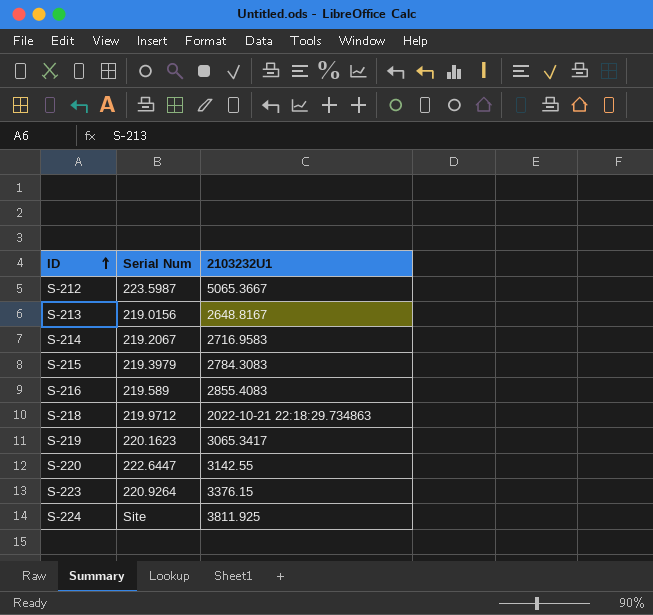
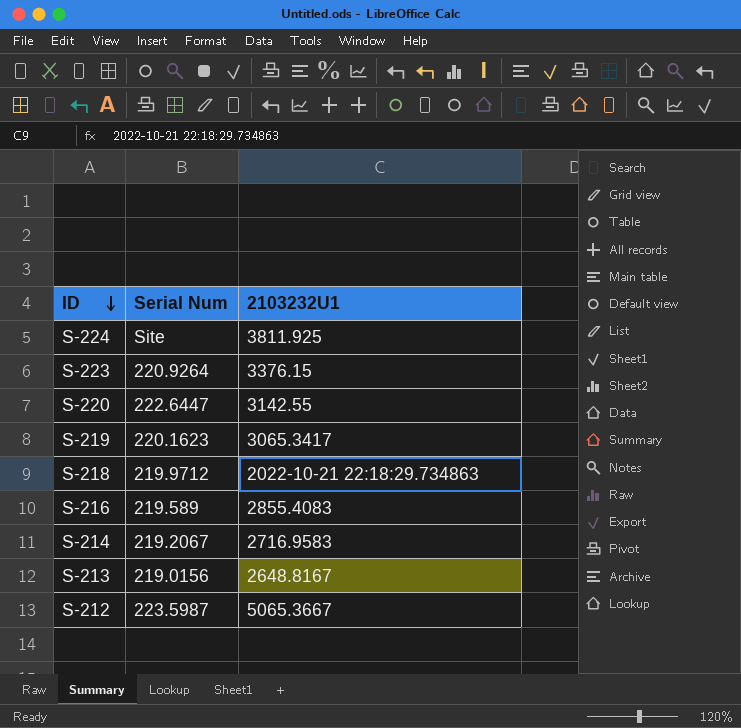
row order: ID ascending -> ID descending
row S-215: 219.3979 | 2784.3083 -> none

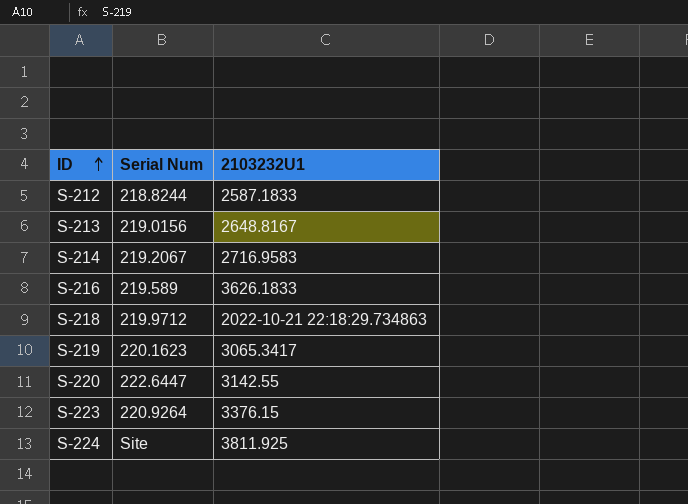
row order: ID descending -> ID ascending
S-212 | Serial Num: 223.5987 -> 218.8244
S-212 | 2103232U1: 5065.3667 -> 2587.1833
S-216 | 2103232U1: 2855.4083 -> 3626.1833

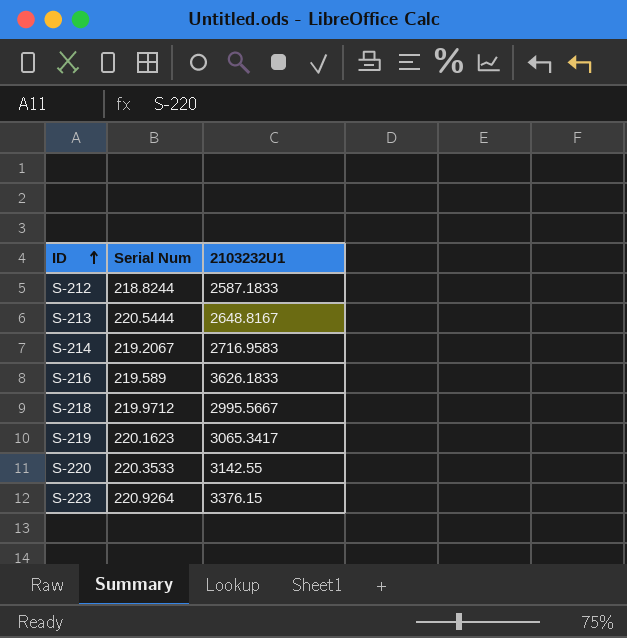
row S-224: Site | 3811.925 -> none
S-213 | Serial Num: 219.0156 -> 220.5444
S-218 | 2103232U1: 2022-10-21 22:18:29.734863 -> 2995.5667
S-220 | Serial Num: 222.6447 -> 220.3533

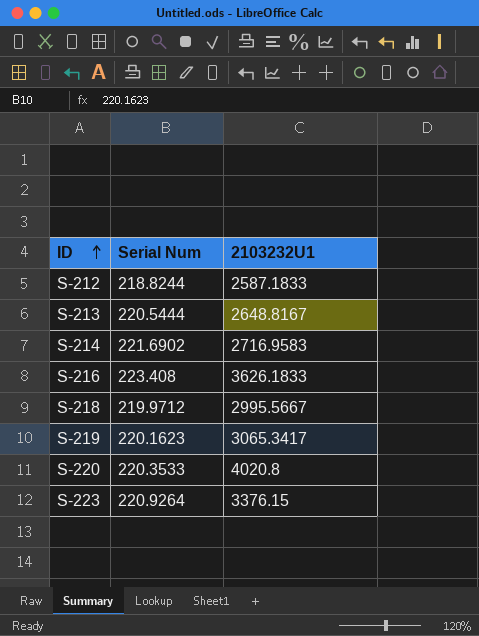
S-214 | Serial Num: 219.2067 -> 221.6902
S-216 | Serial Num: 219.589 -> 223.408
S-220 | 2103232U1: 3142.55 -> 4020.8

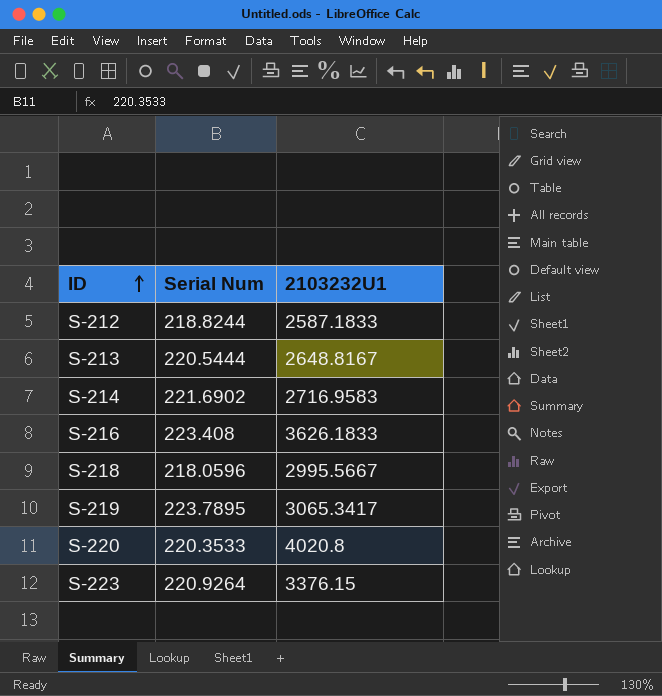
S-218 | Serial Num: 219.9712 -> 218.0596
S-219 | Serial Num: 220.1623 -> 223.7895

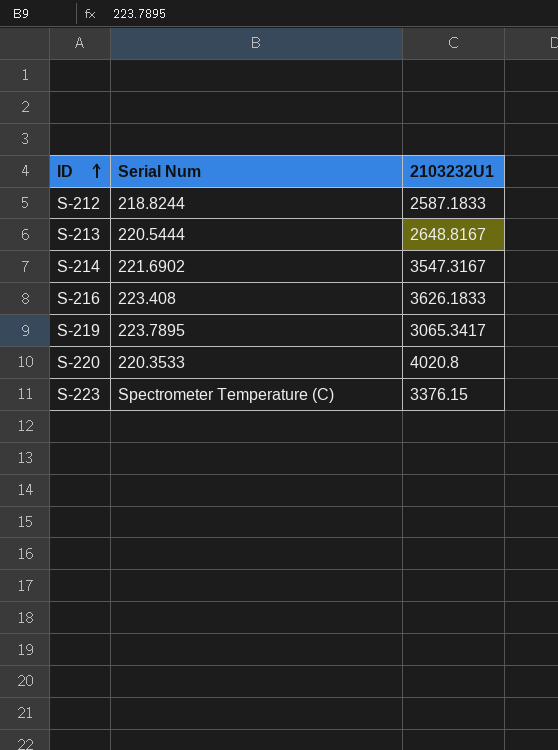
row S-218: 218.0596 | 2995.5667 -> none
S-214 | 2103232U1: 2716.9583 -> 3547.3167
S-223 | Serial Num: 220.9264 -> Spectrometer Temperature (C)

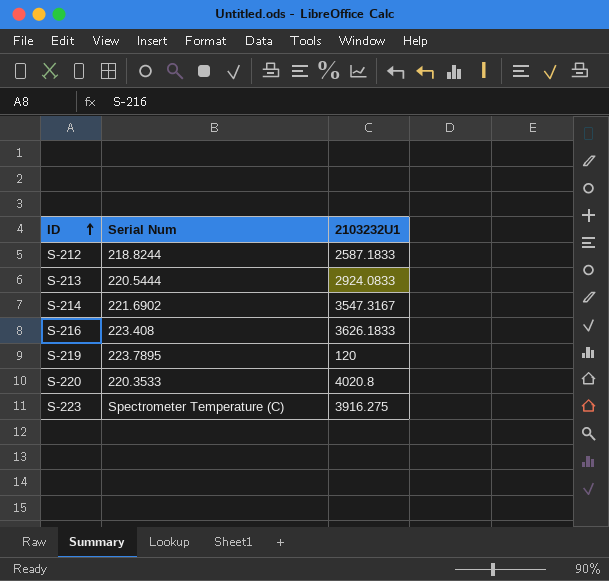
S-213 | 2103232U1: 2648.8167 -> 2924.0833
S-219 | 2103232U1: 3065.3417 -> 120
S-223 | 2103232U1: 3376.15 -> 3916.275

